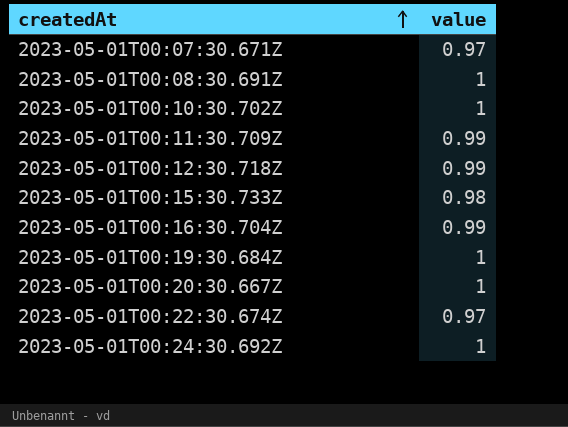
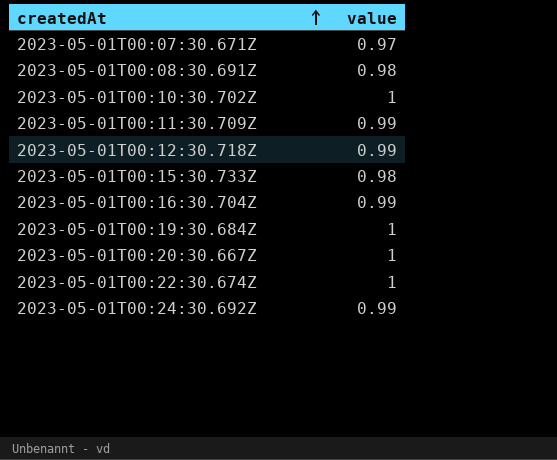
2023-05-01T00:08:30.691Z | value: 1 -> 0.98
2023-05-01T00:22:30.674Z | value: 0.97 -> 1
2023-05-01T00:24:30.692Z | value: 1 -> 0.99

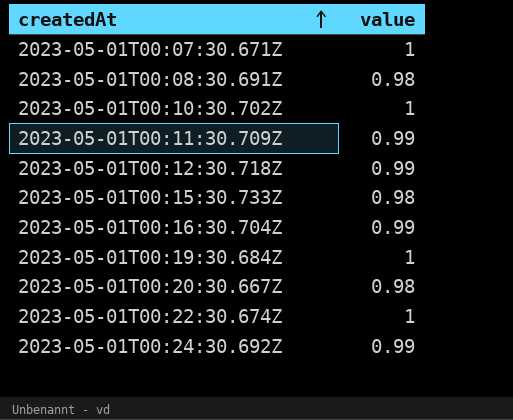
2023-05-01T00:07:30.671Z | value: 0.97 -> 1
2023-05-01T00:20:30.667Z | value: 1 -> 0.98

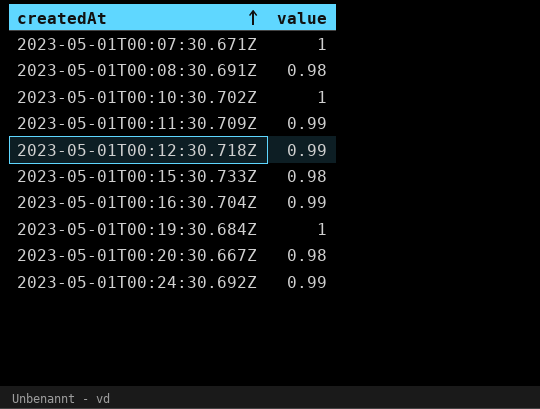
row 2023-05-01T00:22:30.674Z: 1 -> none

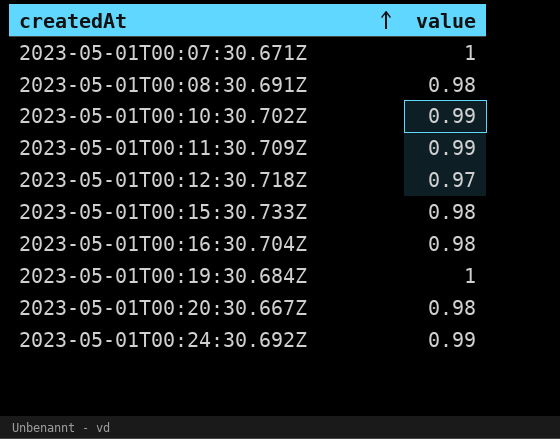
2023-05-01T00:10:30.702Z | value: 1 -> 0.99
2023-05-01T00:12:30.718Z | value: 0.99 -> 0.97
2023-05-01T00:16:30.704Z | value: 0.99 -> 0.98

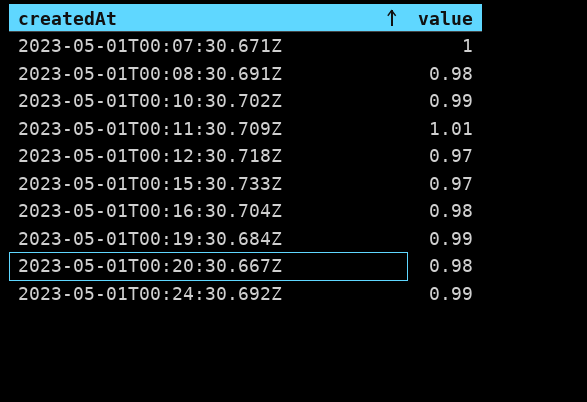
2023-05-01T00:11:30.709Z | value: 0.99 -> 1.01
2023-05-01T00:15:30.733Z | value: 0.98 -> 0.97
2023-05-01T00:19:30.684Z | value: 1 -> 0.99

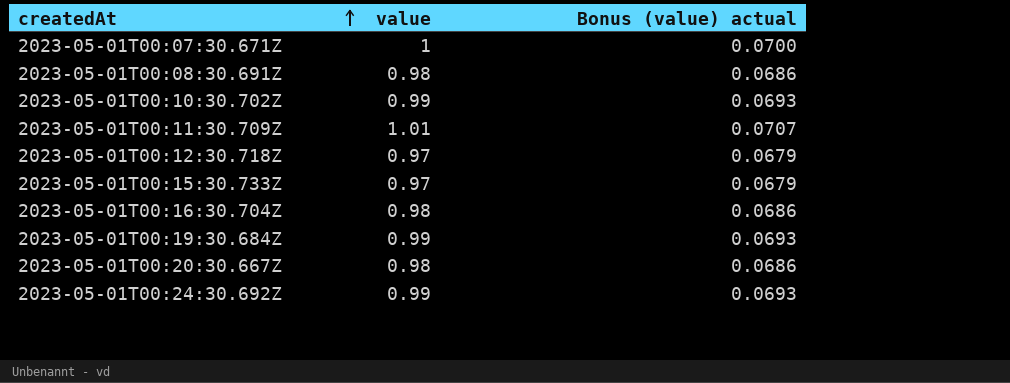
column Bonus (value) actual | formula: none -> [value] * 0.07

